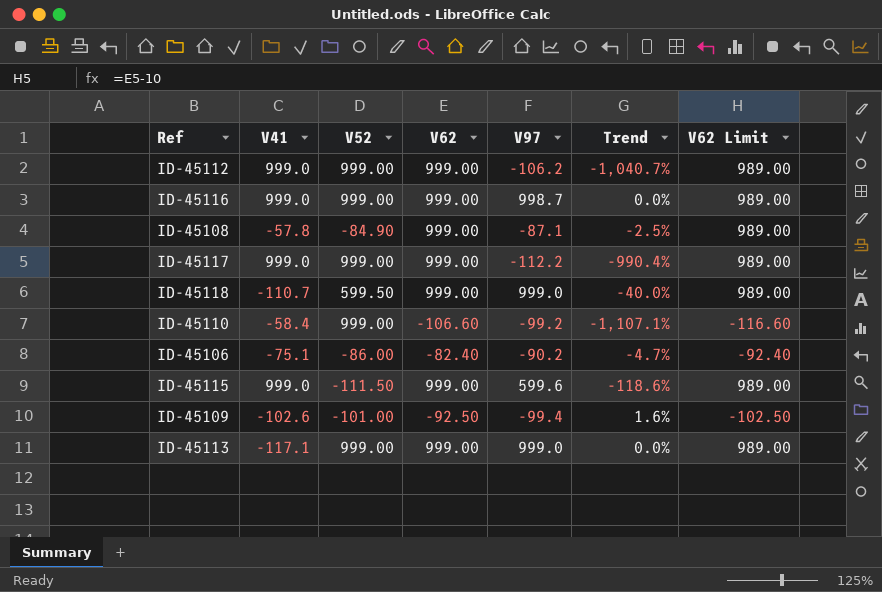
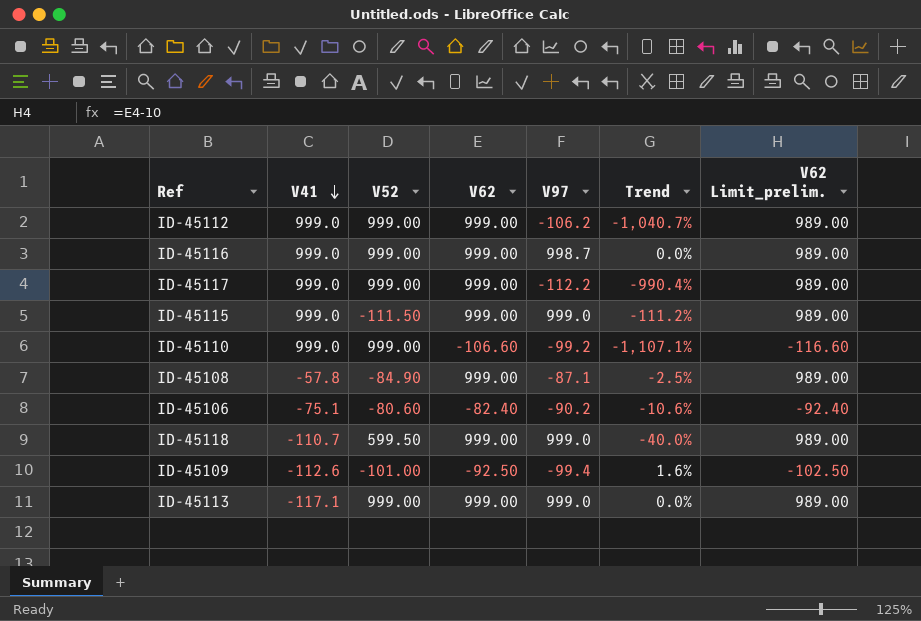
row order: none -> V41 descending
column name: V62 Limit -> V62 Limit_prelim.
ID-45115 | V97: 599.6 -> 999.0
ID-45115 | Trend: -118.6% -> -111.2%
ID-45110 | V41: -58.4 -> 999.0
ID-45106 | V52: -86.00 -> -80.60
ID-45106 | Trend: -4.7% -> -10.6%
ID-45109 | V41: -102.6 -> -112.6

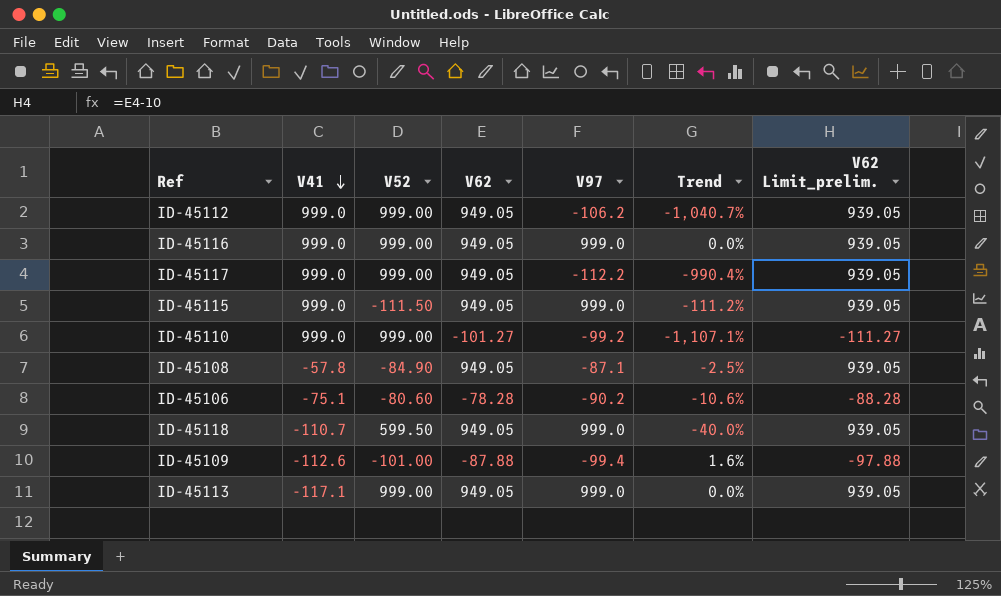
ID-45112 | V62: 999.00 -> 949.05
ID-45112 | V62 Limit_prelim.: 989.00 -> 939.05
ID-45116 | V62: 999.00 -> 949.05
ID-45116 | V97: 998.7 -> 999.0
ID-45116 | V62 Limit_prelim.: 989.00 -> 939.05
ID-45117 | V62: 999.00 -> 949.05
ID-45117 | V62 Limit_prelim.: 989.00 -> 939.05
ID-45115 | V62: 999.00 -> 949.05
ID-45115 | V62 Limit_prelim.: 989.00 -> 939.05
ID-45110 | V62: -106.60 -> -101.27
ID-45110 | V62 Limit_prelim.: -116.60 -> -111.27
ID-45108 | V62: 999.00 -> 949.05
ID-45108 | V62 Limit_prelim.: 989.00 -> 939.05
ID-45106 | V62: -82.40 -> -78.28
ID-45106 | V62 Limit_prelim.: -92.40 -> -88.28
ID-45118 | V62: 999.00 -> 949.05
ID-45118 | V62 Limit_prelim.: 989.00 -> 939.05
ID-45109 | V62: -92.50 -> -87.88
ID-45109 | V62 Limit_prelim.: -102.50 -> -97.88
ID-45113 | V62: 999.00 -> 949.05
ID-45113 | V62 Limit_prelim.: 989.00 -> 939.05

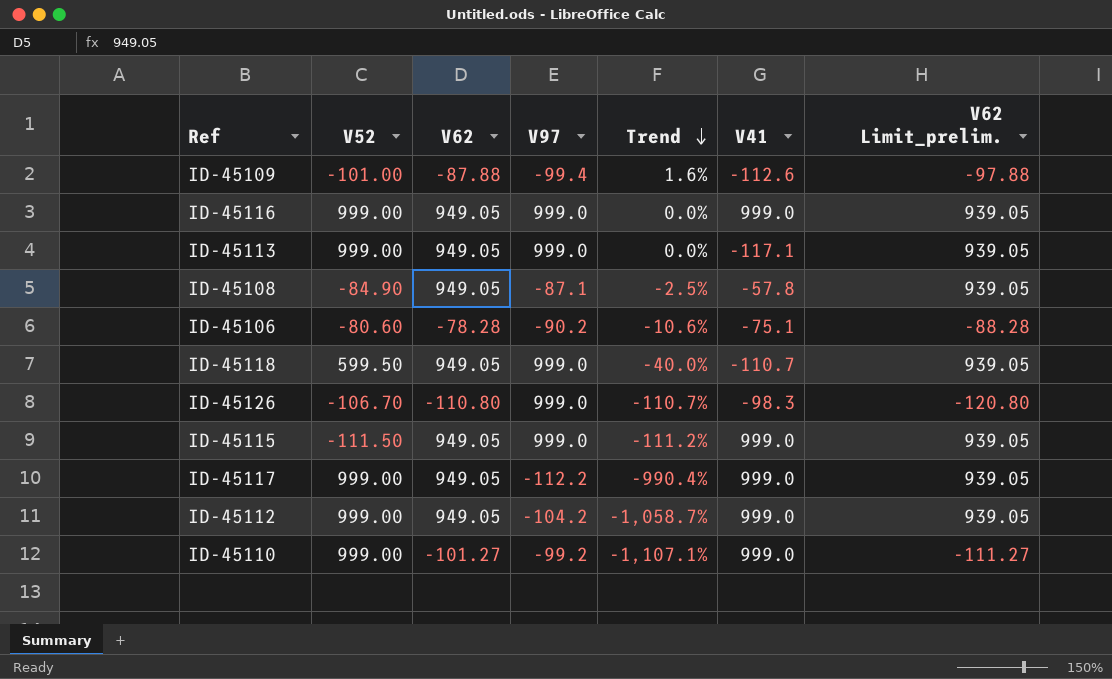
row order: V41 descending -> Trend descending
column V41 | position: 2 -> 6
row ID-45126: none -> -106.70 | -110.80 | 999.0 | -110.7% | -98.3 | -120.80
ID-45112 | V97: -106.2 -> -104.2
ID-45112 | Trend: -1,040.7% -> -1,058.7%

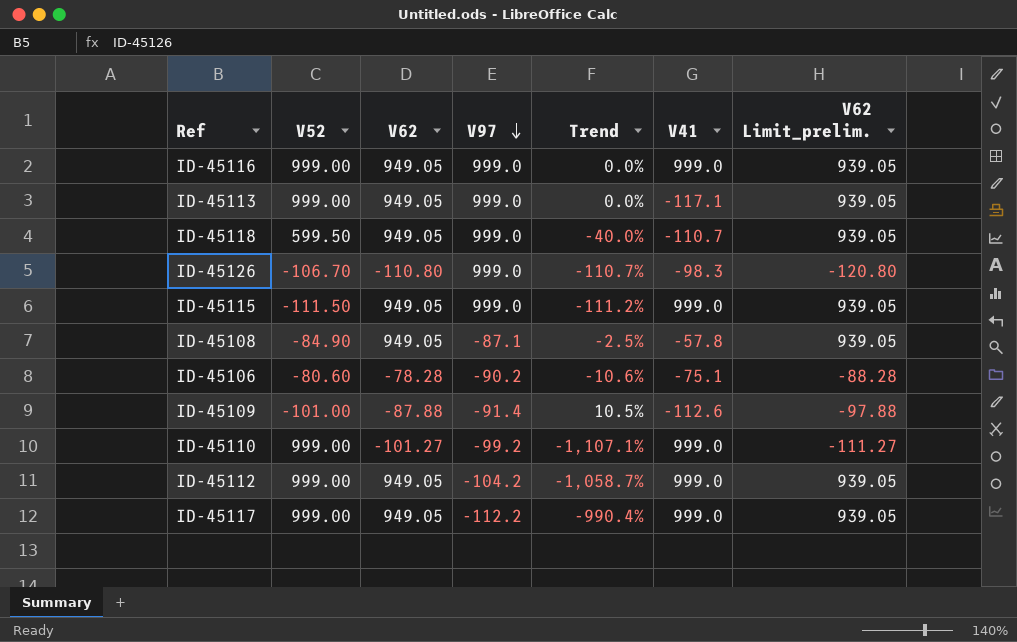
row order: Trend descending -> V97 descending
ID-45109 | V97: -99.4 -> -91.4
ID-45109 | Trend: 1.6% -> 10.5%

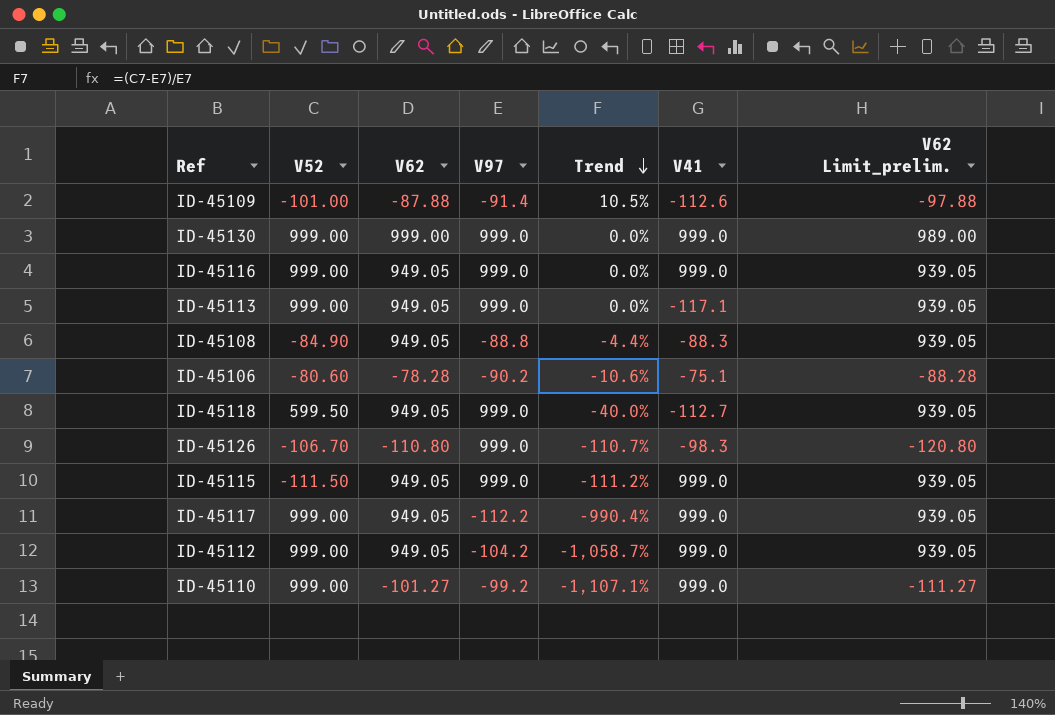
row order: V97 descending -> Trend descending
row ID-45130: none -> 999.00 | 999.00 | 999.0 | 0.0% | 999.0 | 989.00
ID-45108 | V97: -87.1 -> -88.8
ID-45108 | Trend: -2.5% -> -4.4%
ID-45108 | V41: -57.8 -> -88.3
ID-45118 | V41: -110.7 -> -112.7

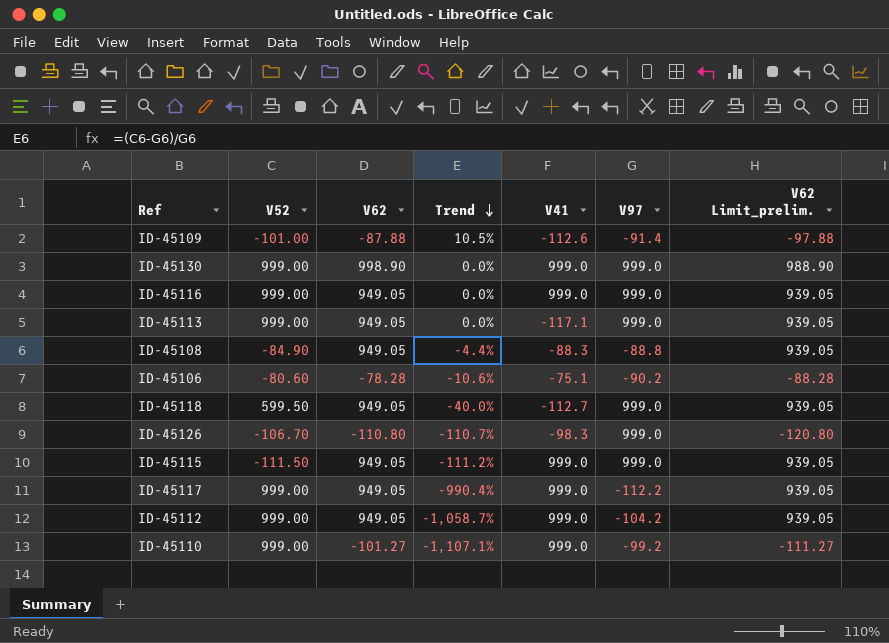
column V97 | position: 4 -> 6
ID-45130 | V62: 999.00 -> 998.90
ID-45130 | V62 Limit_prelim.: 989.00 -> 988.90

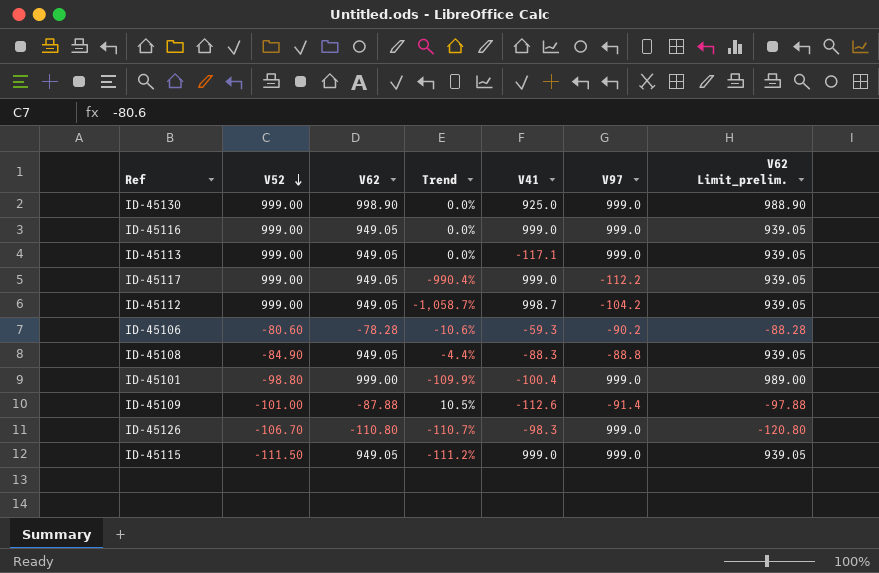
row order: Trend descending -> V52 descending
row ID-45118: 599.50 | 949.05 | -40.0% | -112.7 | 999.0 | 939.05 -> none
row ID-45110: 999.00 | -101.27 | -1,107.1% | 999.0 | -99.2 | -111.27 -> none
ID-45130 | V41: 999.0 -> 925.0
ID-45112 | V41: 999.0 -> 998.7
ID-45106 | V41: -75.1 -> -59.3
row ID-45101: none -> -98.80 | 999.00 | -109.9% | -100.4 | 999.0 | 989.00

